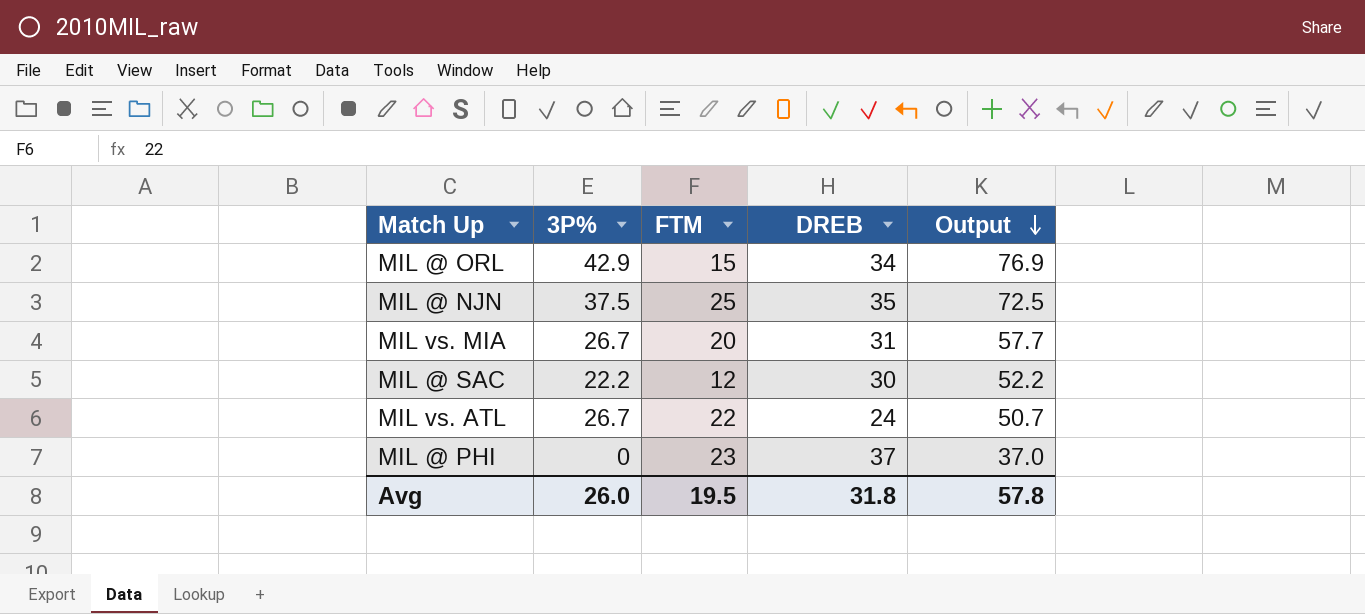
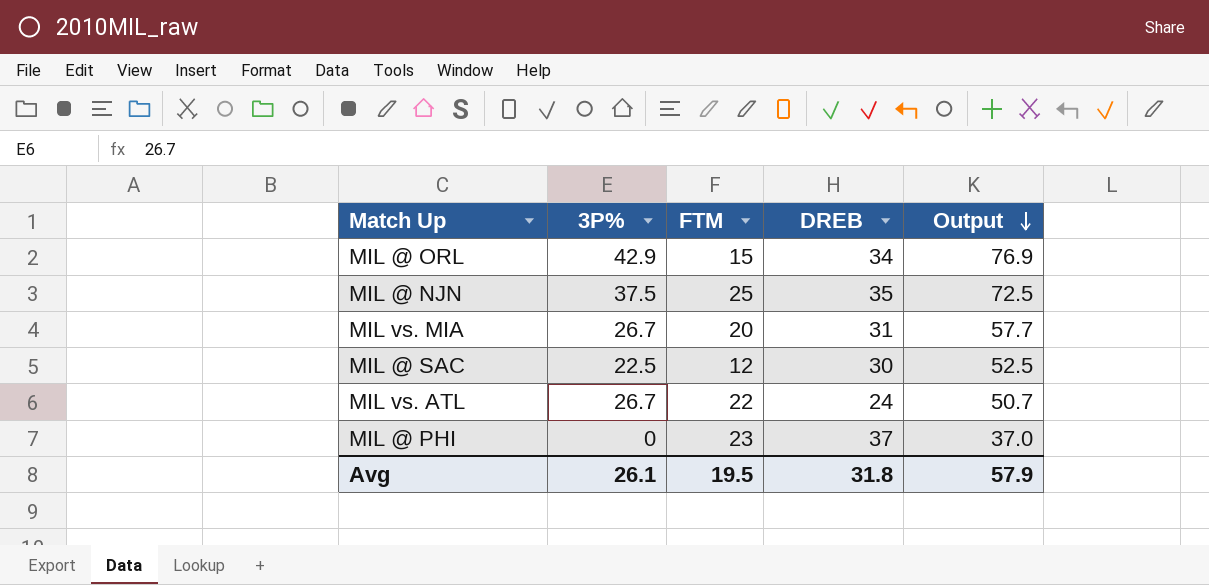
MIL @ SAC | 3P%: 22.2 -> 22.5
MIL @ SAC | Output: 52.2 -> 52.5
Avg | 3P%: 26.0 -> 26.1
Avg | Output: 57.8 -> 57.9

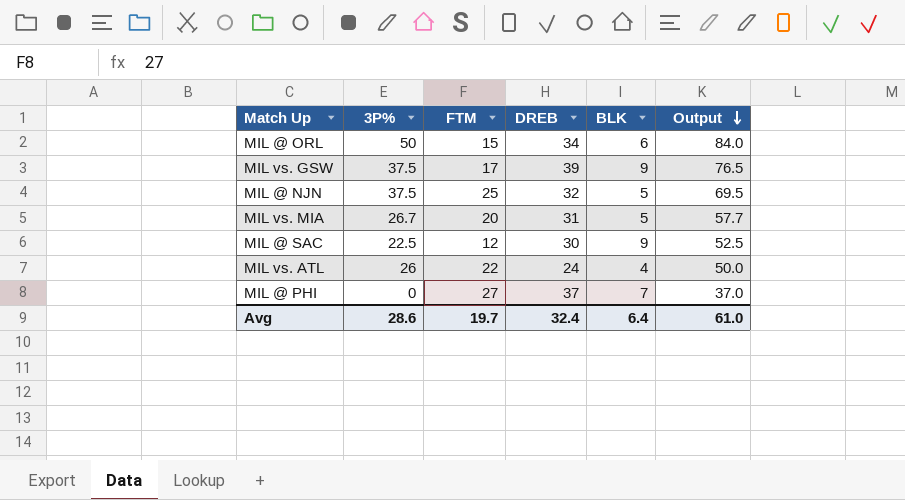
column BLK | position: none -> 5
MIL @ ORL | 3P%: 42.9 -> 50
MIL @ ORL | Output: 76.9 -> 84.0
row MIL vs. GSW: none -> 37.5 | 17 | 39 | 9 | 76.5
MIL @ NJN | DREB: 35 -> 32
MIL @ NJN | Output: 72.5 -> 69.5
MIL vs. ATL | 3P%: 26.7 -> 26
MIL vs. ATL | Output: 50.7 -> 50.0
MIL @ PHI | FTM: 23 -> 27
Avg | 3P%: 26.1 -> 28.6
Avg | FTM: 19.5 -> 19.7
Avg | DREB: 31.8 -> 32.4
Avg | Output: 57.9 -> 61.0

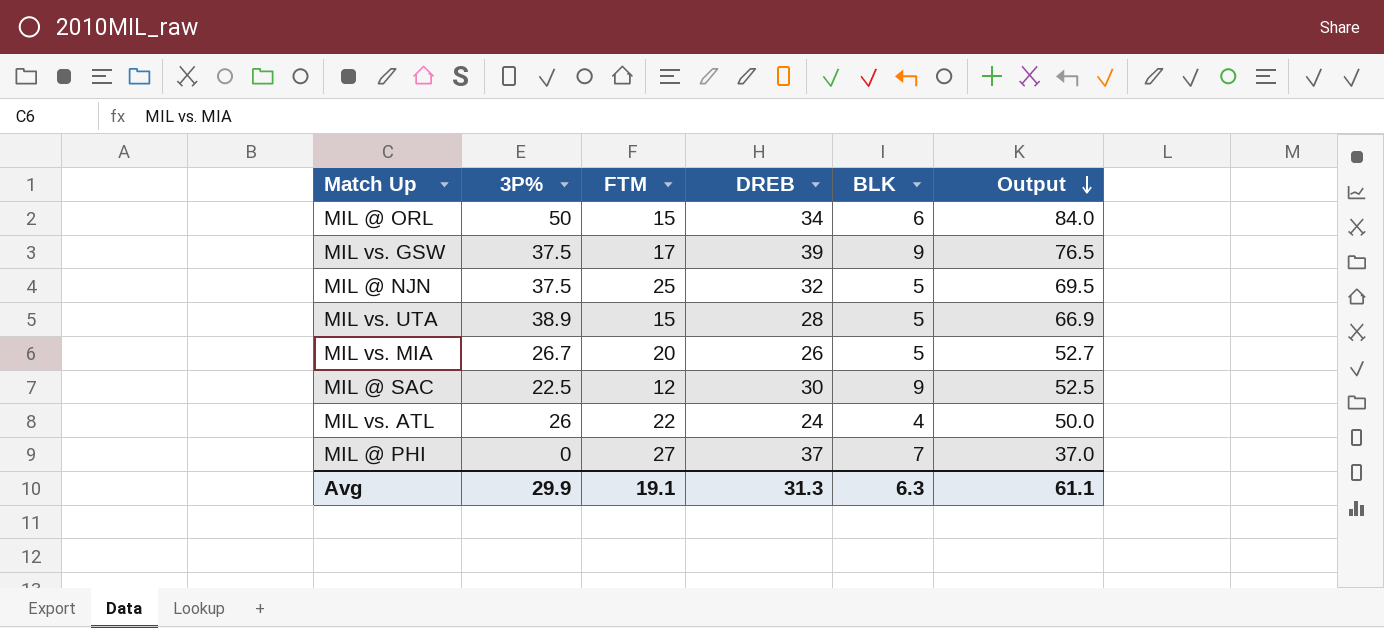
row MIL vs. UTA: none -> 38.9 | 15 | 28 | 5 | 66.9
MIL vs. MIA | DREB: 31 -> 26
MIL vs. MIA | Output: 57.7 -> 52.7
Avg | 3P%: 28.6 -> 29.9
Avg | FTM: 19.7 -> 19.1
Avg | DREB: 32.4 -> 31.3
Avg | BLK: 6.4 -> 6.3
Avg | Output: 61.0 -> 61.1

